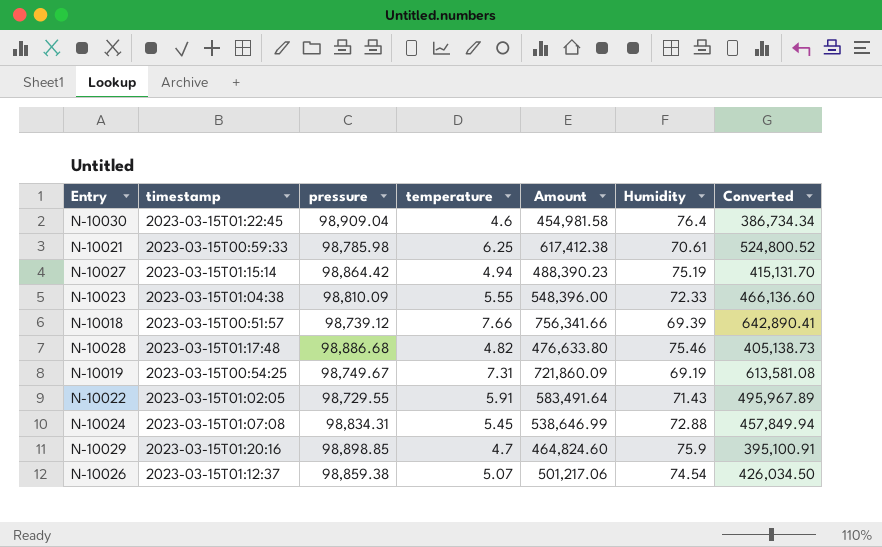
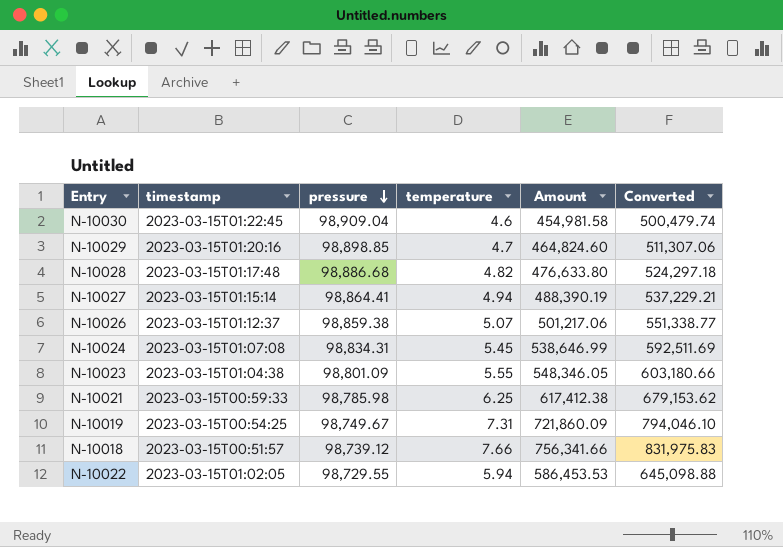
row order: none -> pressure descending
column Humidity | position: 6 -> none
column Converted | formula: [Amount] * 0.85 -> [Amount] * 1.1
N-10027 | pressure: 98,864.42 -> 98,864.41
N-10027 | Amount: 488,390.23 -> 488,390.19
N-10023 | pressure: 98,810.09 -> 98,801.09
N-10023 | Amount: 548,396.00 -> 548,346.05
N-10022 | temperature: 5.91 -> 5.94
N-10022 | Amount: 583,491.64 -> 586,453.53

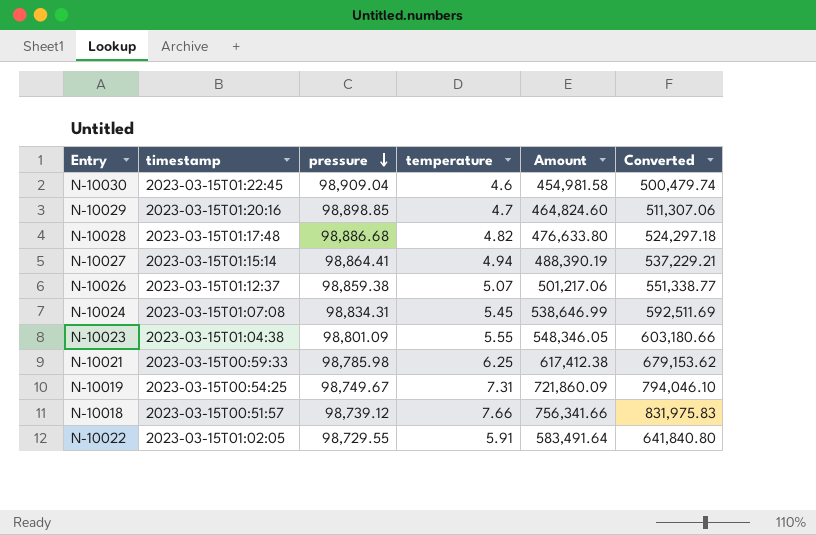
N-10022 | temperature: 5.94 -> 5.91
N-10022 | Amount: 586,453.53 -> 583,491.64
N-10022 | Converted: 645,098.88 -> 641,840.80

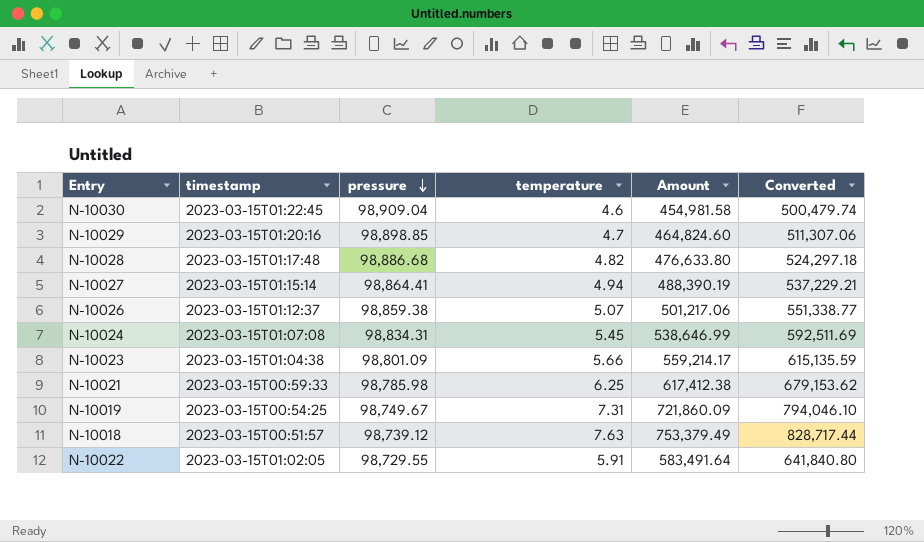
N-10023 | temperature: 5.55 -> 5.66
N-10023 | Amount: 548,346.05 -> 559,214.17
N-10023 | Converted: 603,180.66 -> 615,135.59
N-10018 | temperature: 7.66 -> 7.63
N-10018 | Amount: 756,341.66 -> 753,379.49
N-10018 | Converted: 831,975.83 -> 828,717.44

